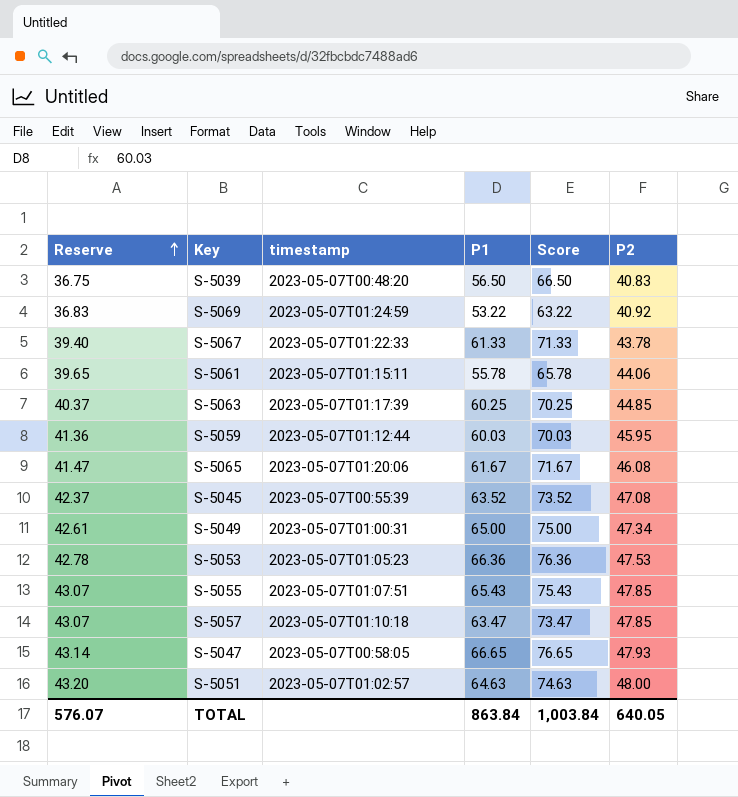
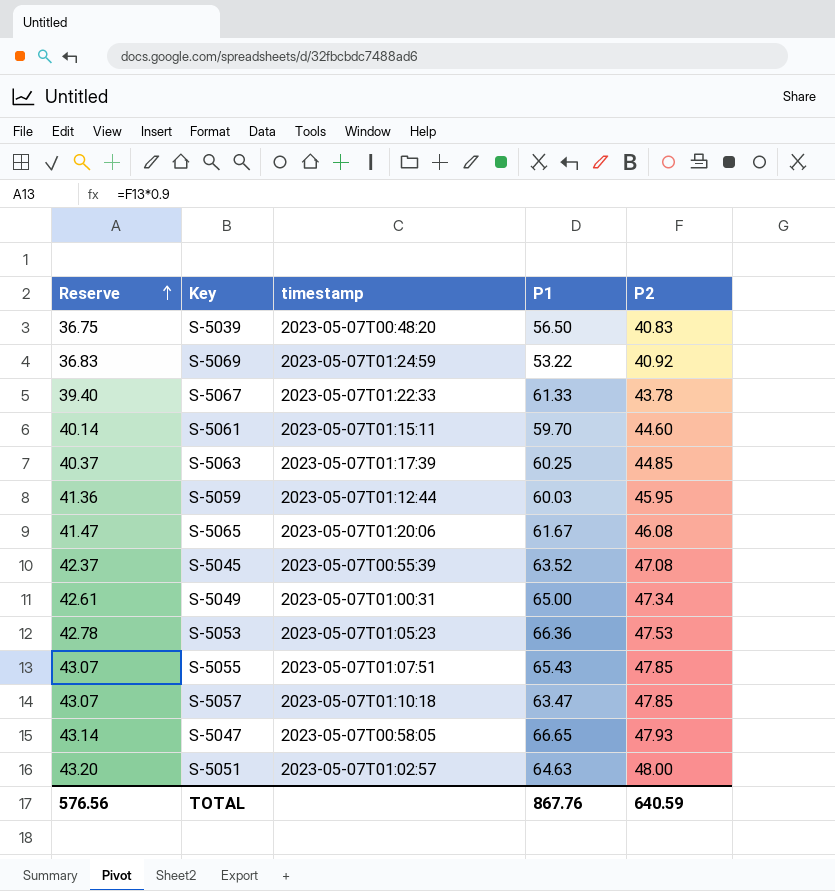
column Score | formula: [P1] + 10 -> none
S-5061 | Reserve: 39.65 -> 40.14
S-5061 | P1: 55.78 -> 59.70
S-5061 | P2: 44.06 -> 44.60
TOTAL | Reserve: 576.07 -> 576.56
TOTAL | P1: 863.84 -> 867.76
TOTAL | P2: 640.05 -> 640.59

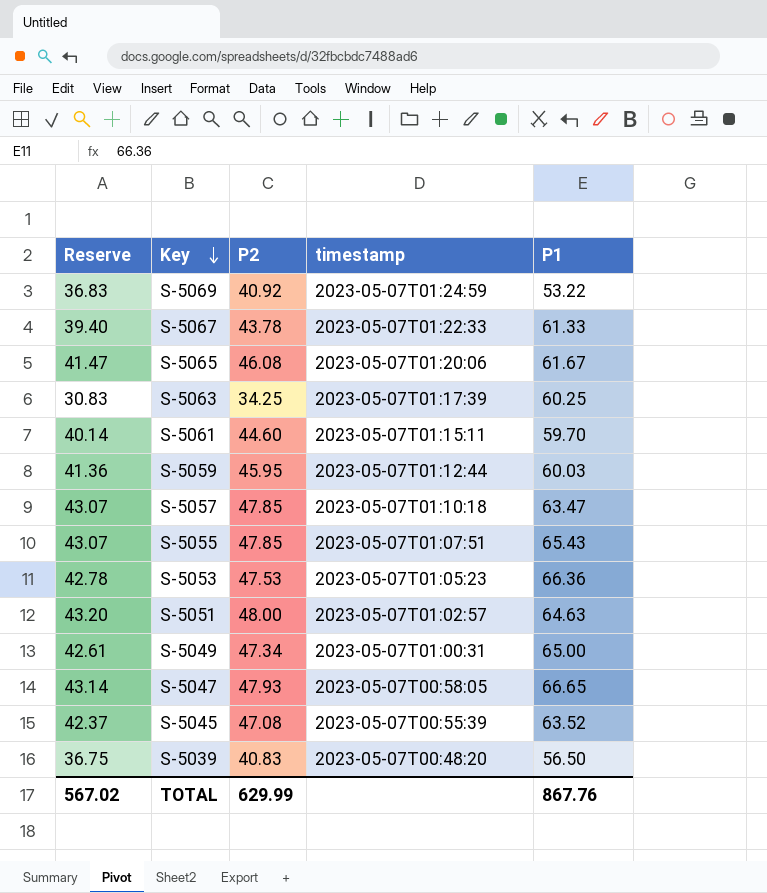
row order: Reserve ascending -> Key descending
column P2 | position: 5 -> 3
S-5063 | Reserve: 40.37 -> 30.83
S-5063 | P2: 44.85 -> 34.25
TOTAL | Reserve: 576.56 -> 567.02
TOTAL | P2: 640.59 -> 629.99

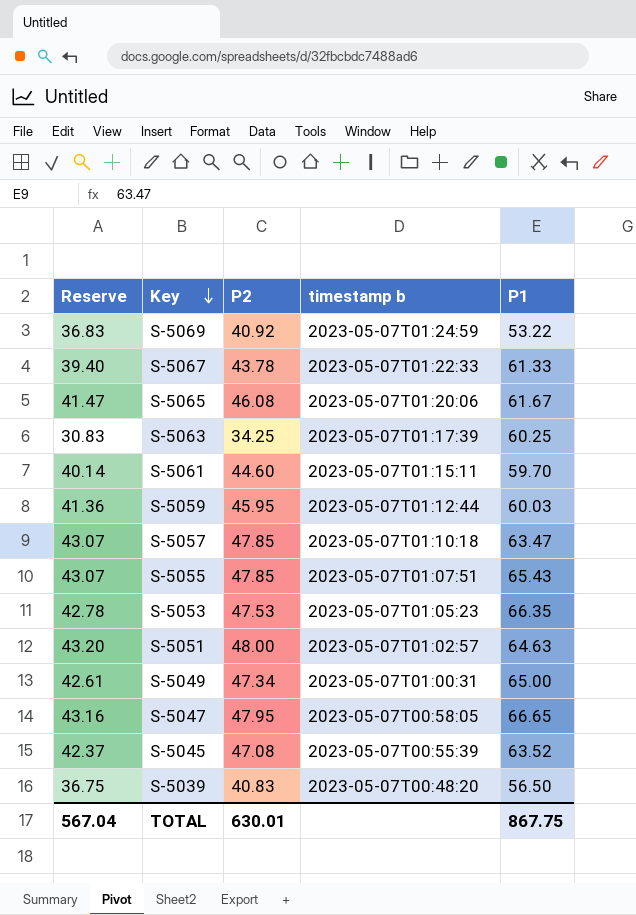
column name: timestamp -> timestamp b
S-5053 | P1: 66.36 -> 66.35
S-5047 | Reserve: 43.14 -> 43.16
S-5047 | P2: 47.93 -> 47.95
TOTAL | Reserve: 567.02 -> 567.04
TOTAL | P2: 629.99 -> 630.01
TOTAL | P1: 867.76 -> 867.75

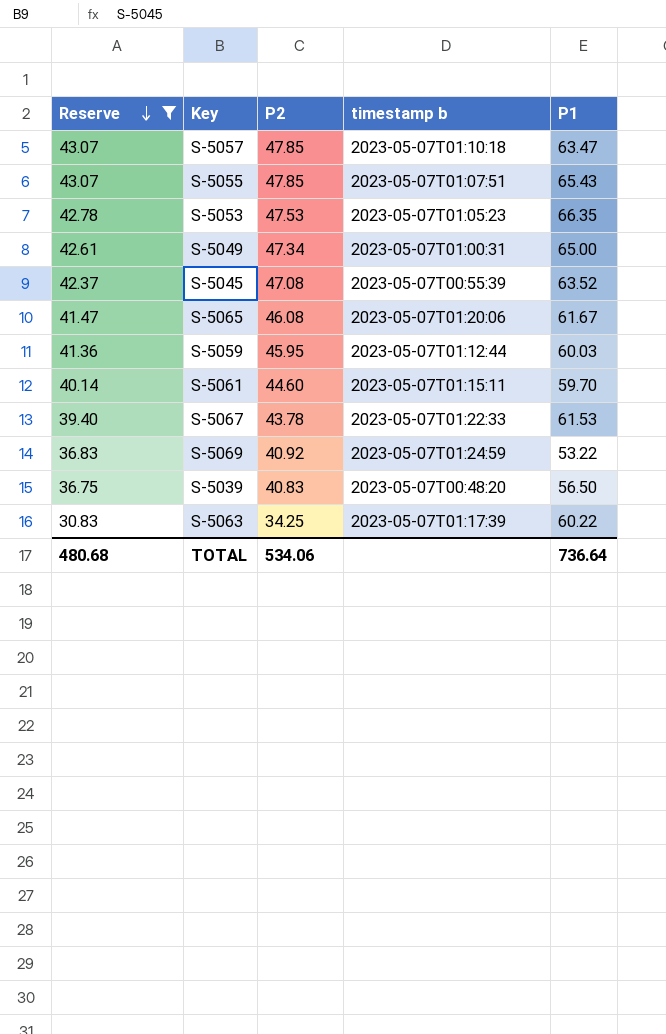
filter: none -> Reserve <= 43.07
row order: Key descending -> Reserve descending
S-5067 | P1: 61.33 -> 61.53
S-5063 | P1: 60.25 -> 60.22
TOTAL | Reserve: 567.04 -> 480.68
TOTAL | P2: 630.01 -> 534.06
TOTAL | P1: 867.75 -> 736.64

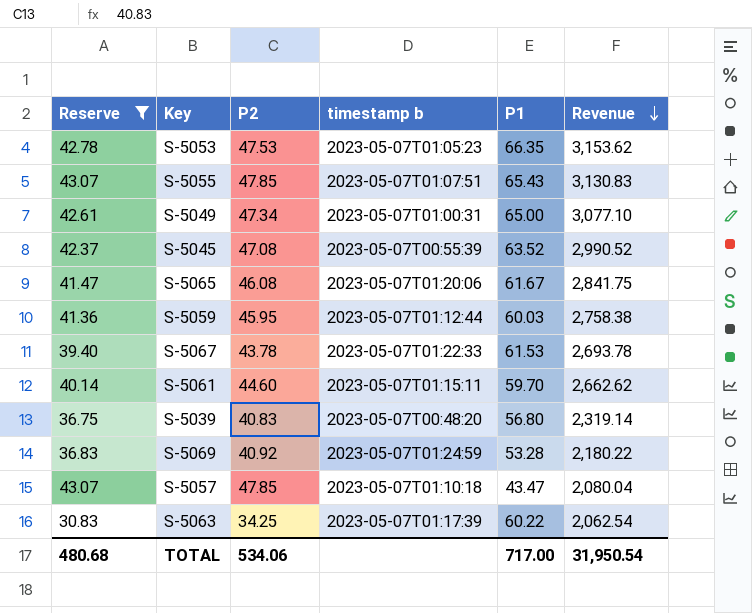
row order: Reserve descending -> Revenue descending
column Revenue | formula: none -> [P2] * [P1]
S-5039 | P1: 56.50 -> 56.80
S-5069 | P1: 53.22 -> 53.28
S-5057 | P1: 63.47 -> 43.47
TOTAL | P1: 736.64 -> 717.00

